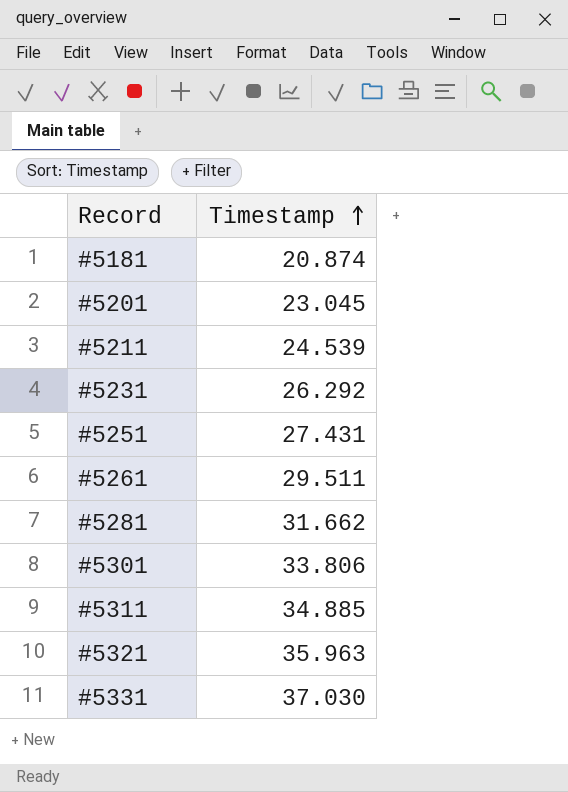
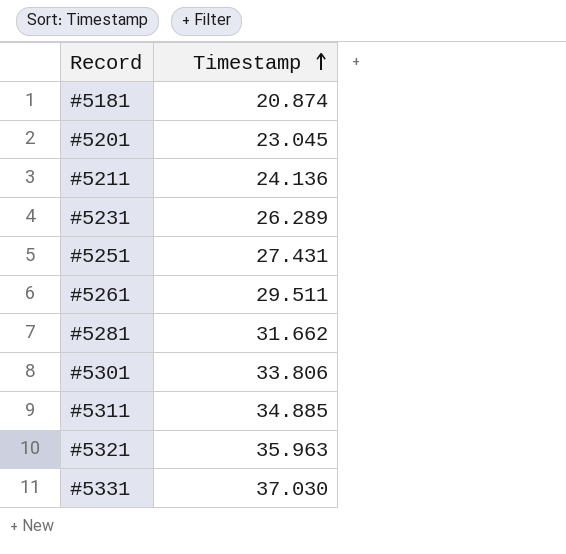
#5211 | Timestamp: 24.539 -> 24.136
#5231 | Timestamp: 26.292 -> 26.289

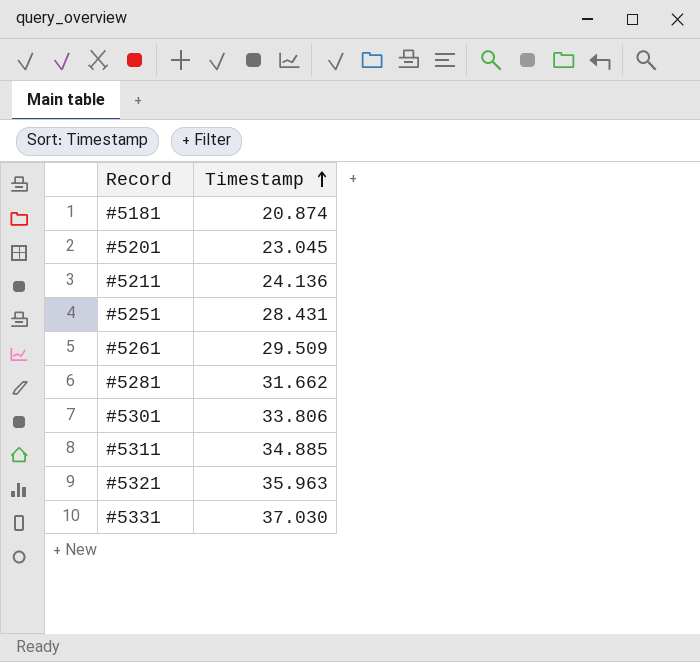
row #5231: 26.289 -> none
#5251 | Timestamp: 27.431 -> 28.431
#5261 | Timestamp: 29.511 -> 29.509

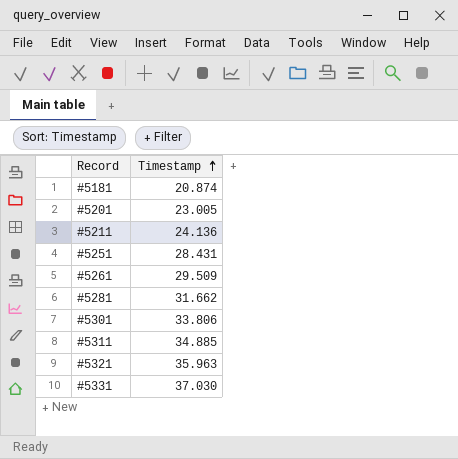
#5201 | Timestamp: 23.045 -> 23.005

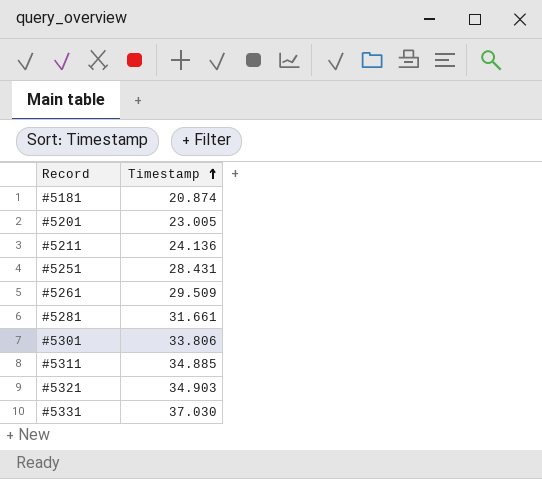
#5281 | Timestamp: 31.662 -> 31.661
#5321 | Timestamp: 35.963 -> 34.903

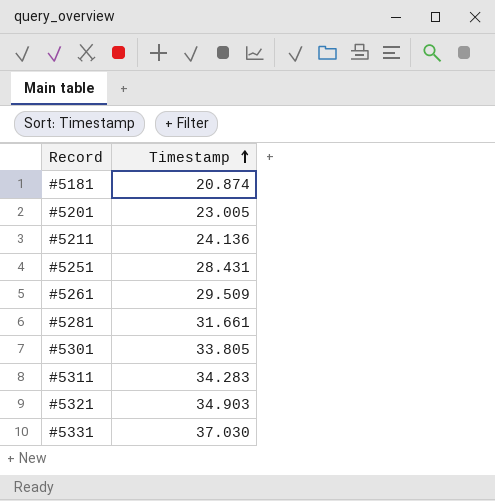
#5301 | Timestamp: 33.806 -> 33.805
#5311 | Timestamp: 34.885 -> 34.283

